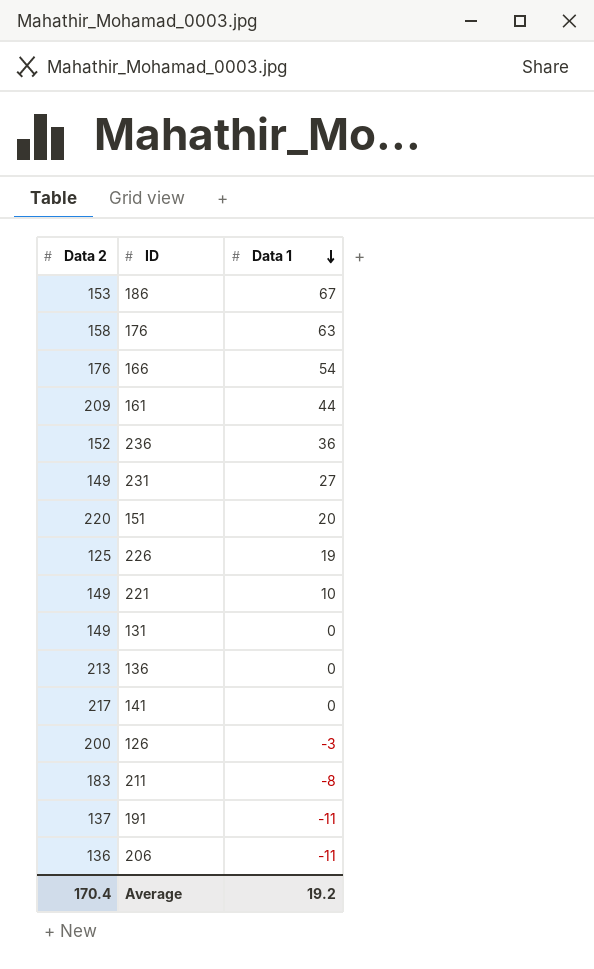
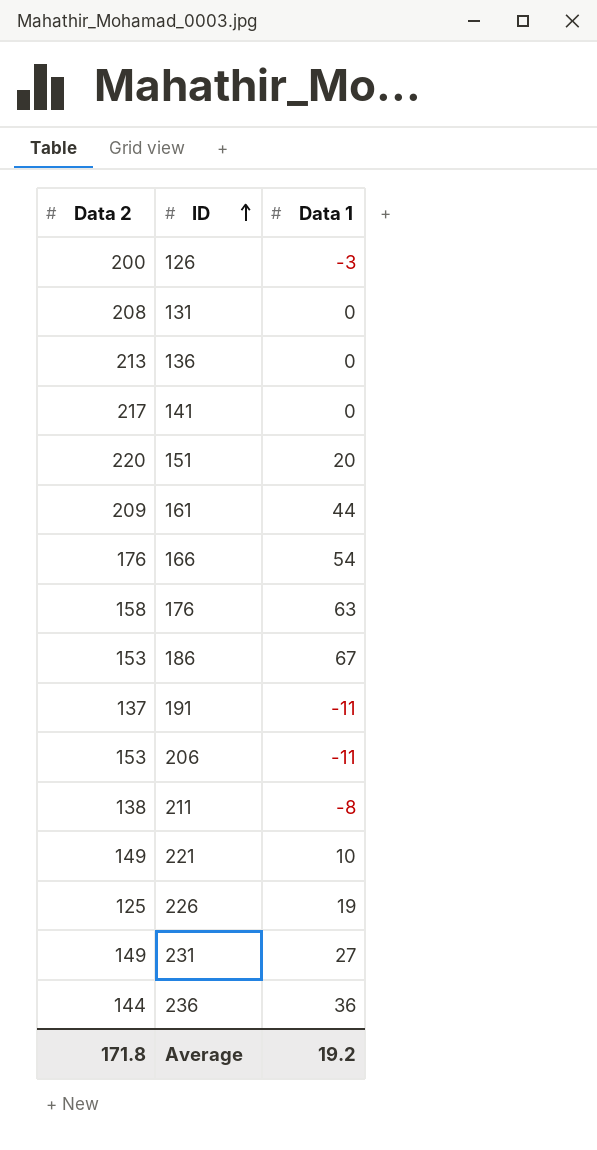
row order: Data 1 descending -> ID ascending
131 | Data 2: 149 -> 208
206 | Data 2: 136 -> 153
211 | Data 2: 183 -> 138
236 | Data 2: 152 -> 144
Average | Data 2: 170.4 -> 171.8

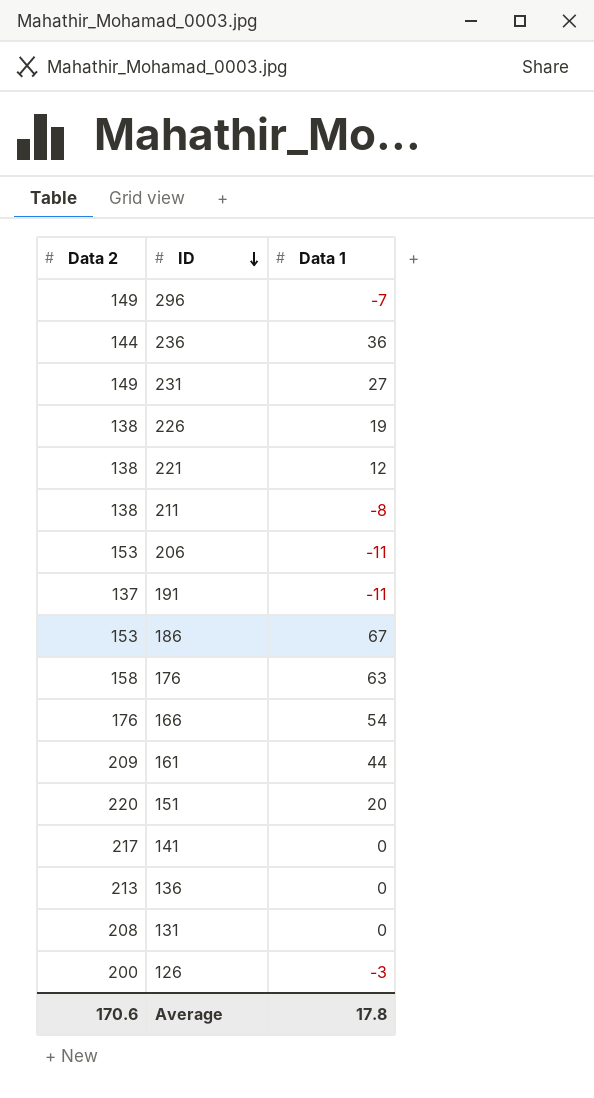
row order: ID ascending -> ID descending
row 296: none -> 149 | -7
226 | Data 2: 125 -> 138
221 | Data 2: 149 -> 138
221 | Data 1: 10 -> 12
Average | Data 2: 171.8 -> 170.6
Average | Data 1: 19.2 -> 17.8

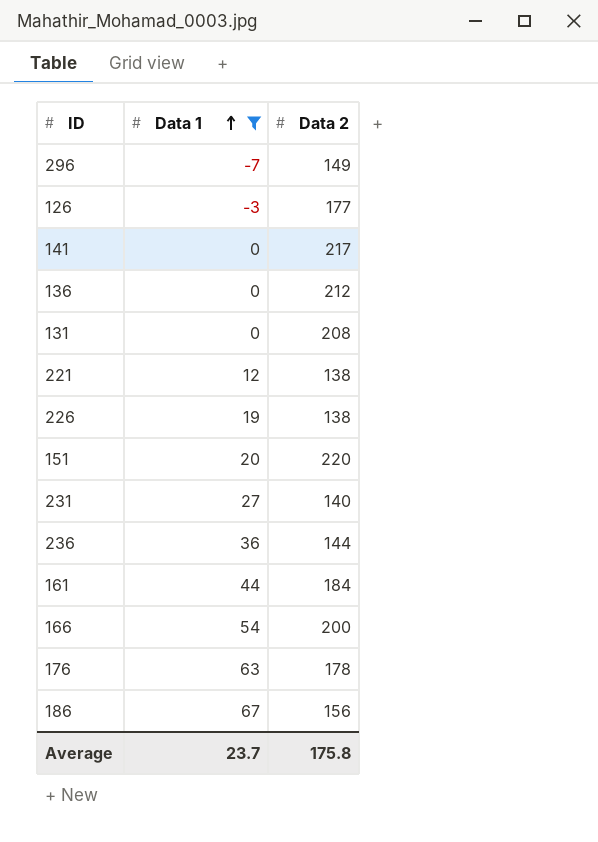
filter: none -> Data 1 >= -7
row order: ID descending -> Data 1 ascending
column Data 2 | position: 1 -> 3
126 | Data 2: 200 -> 177
136 | Data 2: 213 -> 212
231 | Data 2: 149 -> 140
161 | Data 2: 209 -> 184
166 | Data 2: 176 -> 200
176 | Data 2: 158 -> 178
186 | Data 2: 153 -> 156
Average | Data 1: 17.8 -> 23.7
Average | Data 2: 170.6 -> 175.8

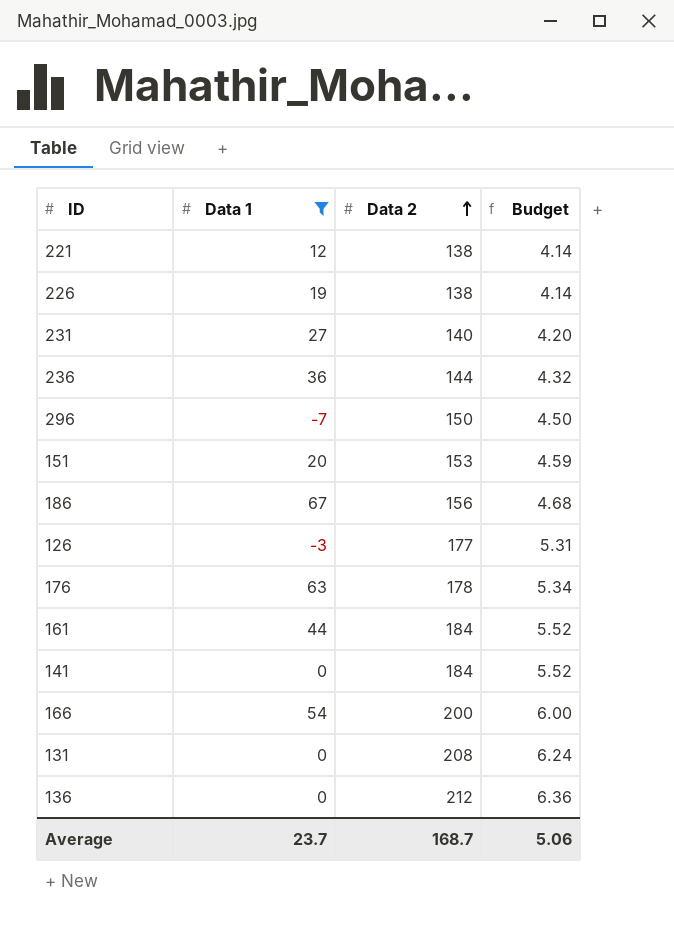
row order: Data 1 ascending -> Data 2 ascending
column Budget | formula: none -> [Data 2] * 0.03
296 | Data 2: 149 -> 150
151 | Data 2: 220 -> 153
141 | Data 2: 217 -> 184
Average | Data 2: 175.8 -> 168.7

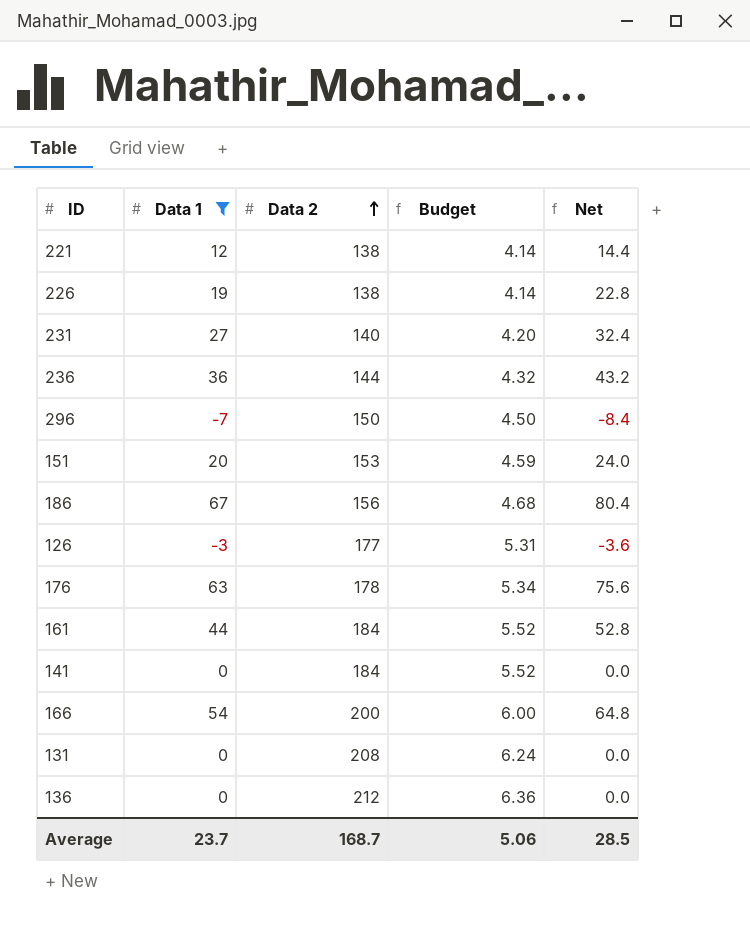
column Net | formula: none -> [Data 1] * 1.2

